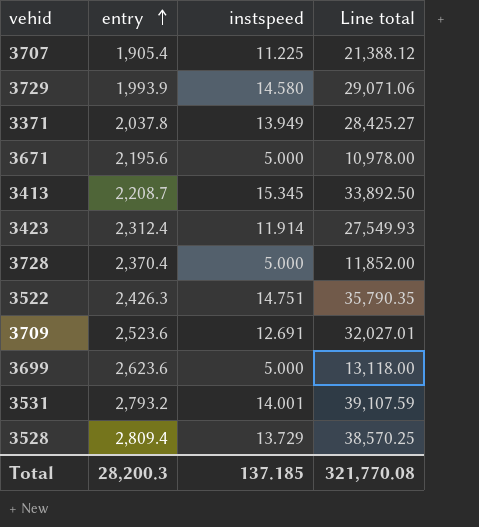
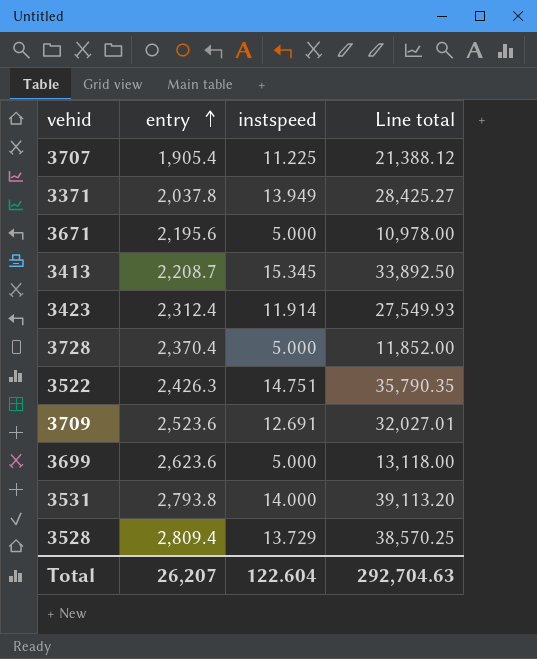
row 3729: 1,993.9 | 14.580 | 29,071.06 -> none
3531 | entry: 2,793.2 -> 2,793.8
3531 | instspeed: 14.001 -> 14.000
3531 | Line total: 39,107.59 -> 39,113.20
Total | entry: 28,200.3 -> 26,207
Total | instspeed: 137.185 -> 122.604
Total | Line total: 321,770.08 -> 292,704.63

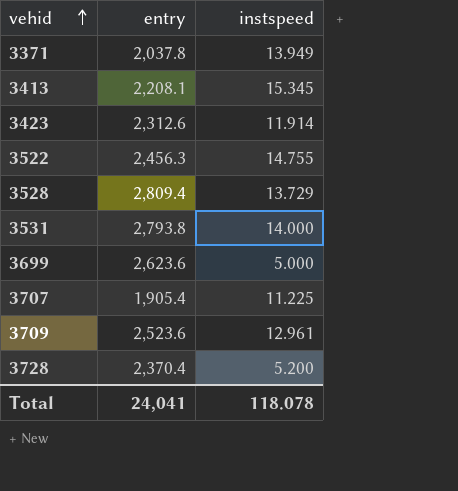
row order: entry ascending -> vehid ascending
column Line total | formula: [entry] * [instspeed] -> none
row 3671: 2,195.6 | 5.000 | 10,978.00 -> none
3413 | entry: 2,208.7 -> 2,208.1
3423 | entry: 2,312.4 -> 2,312.6
3522 | entry: 2,426.3 -> 2,456.3
3522 | instspeed: 14.751 -> 14.755
3709 | instspeed: 12.691 -> 12.961
3728 | instspeed: 5.000 -> 5.200
Total | entry: 26,207 -> 24,041
Total | instspeed: 122.604 -> 118.078

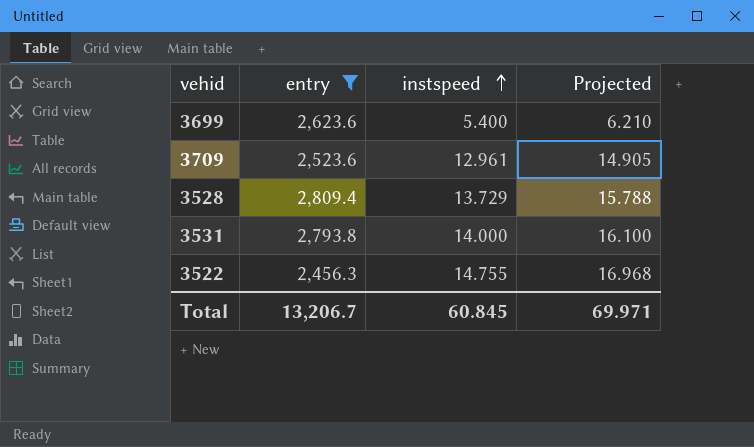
filter: none -> entry >= 2,456.3
row order: vehid ascending -> instspeed ascending
column Projected | formula: none -> [instspeed] * 1.15
3699 | instspeed: 5.000 -> 5.400
Total | entry: 24,041 -> 13,206.7
Total | instspeed: 118.078 -> 60.845

